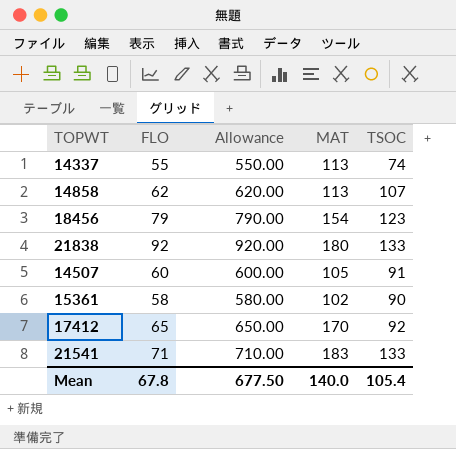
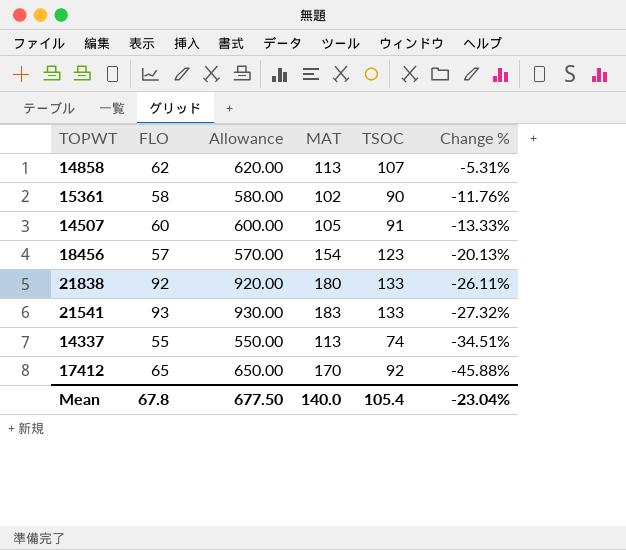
row order: none -> Change % descending
column Change % | formula: none -> ([TSOC] - [MAT]) / [MAT]
18456 | FLO: 79 -> 57
18456 | Allowance: 790.00 -> 570.00
21541 | FLO: 71 -> 93
21541 | Allowance: 710.00 -> 930.00

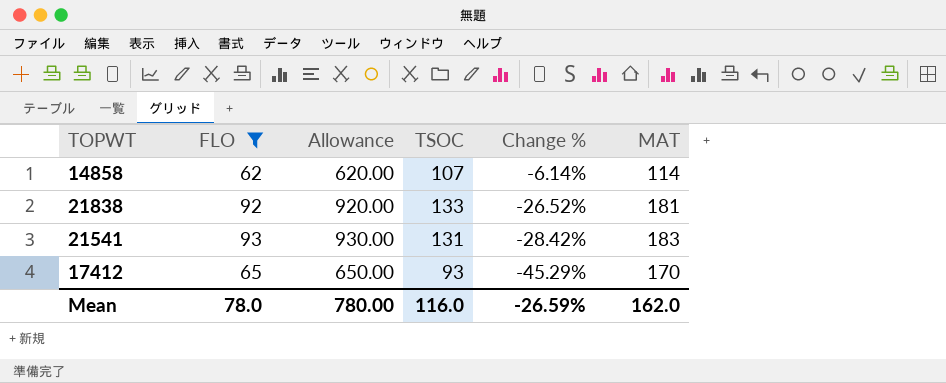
filter: none -> FLO >= 62
column MAT | position: 4 -> 6
14858 | Change %: -5.31% -> -6.14%
14858 | MAT: 113 -> 114
21838 | Change %: -26.11% -> -26.52%
21838 | MAT: 180 -> 181
21541 | TSOC: 133 -> 131
21541 | Change %: -27.32% -> -28.42%
17412 | TSOC: 92 -> 93
17412 | Change %: -45.88% -> -45.29%
Mean | FLO: 67.8 -> 78.0
Mean | Allowance: 677.50 -> 780.00
Mean | TSOC: 105.4 -> 116.0
Mean | Change %: -23.04% -> -26.59%
Mean | MAT: 140.0 -> 162.0

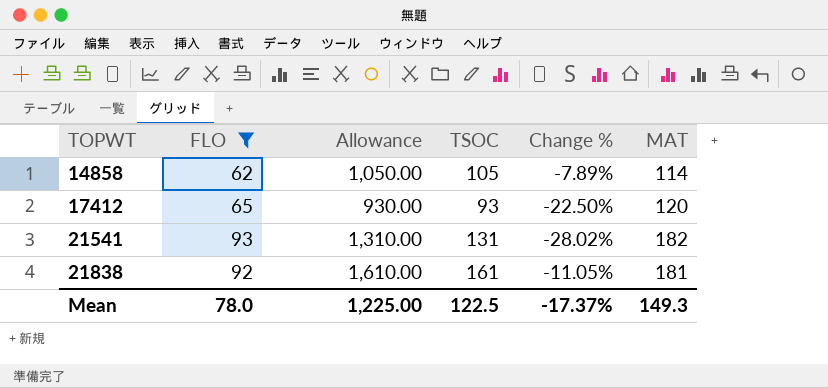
row order: Change % descending -> TOPWT ascending
column Allowance | formula: [FLO] * 10 -> [TSOC] * 10
14858 | TSOC: 107 -> 105
14858 | Change %: -6.14% -> -7.89%
17412 | Change %: -45.29% -> -22.50%
17412 | MAT: 170 -> 120
21541 | Change %: -28.42% -> -28.02%
21541 | MAT: 183 -> 182
21838 | TSOC: 133 -> 161
21838 | Change %: -26.52% -> -11.05%
Mean | Allowance: 780.00 -> 1,225.00
Mean | TSOC: 116.0 -> 122.5
Mean | Change %: -26.59% -> -17.37%
Mean | MAT: 162.0 -> 149.3

